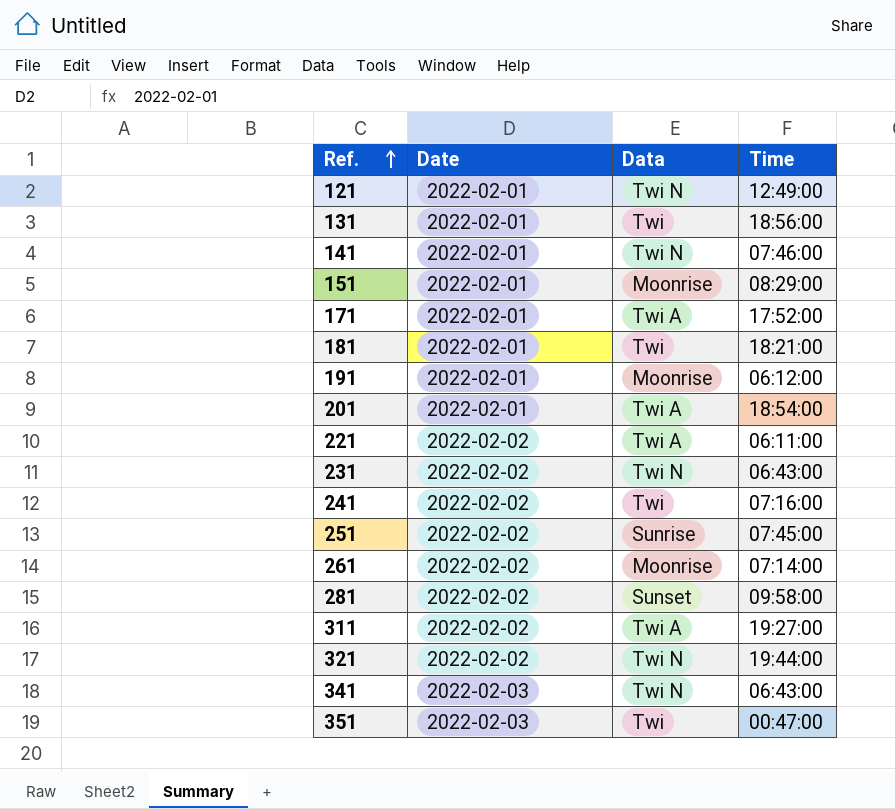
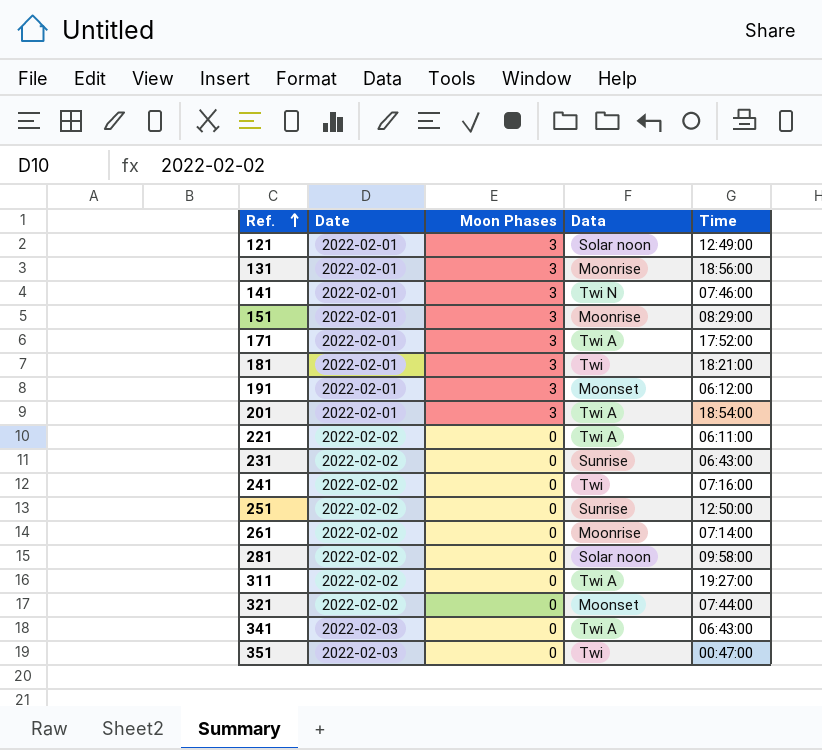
column Moon Phases | position: none -> 3
121 | Data: Twi N -> Solar noon
131 | Data: Twi -> Moonrise
191 | Data: Moonrise -> Moonset
231 | Data: Twi N -> Sunrise
251 | Time: 07:45:00 -> 12:50:00
281 | Data: Sunset -> Solar noon
321 | Data: Twi N -> Moonset
321 | Time: 19:44:00 -> 07:44:00
341 | Data: Twi N -> Twi A

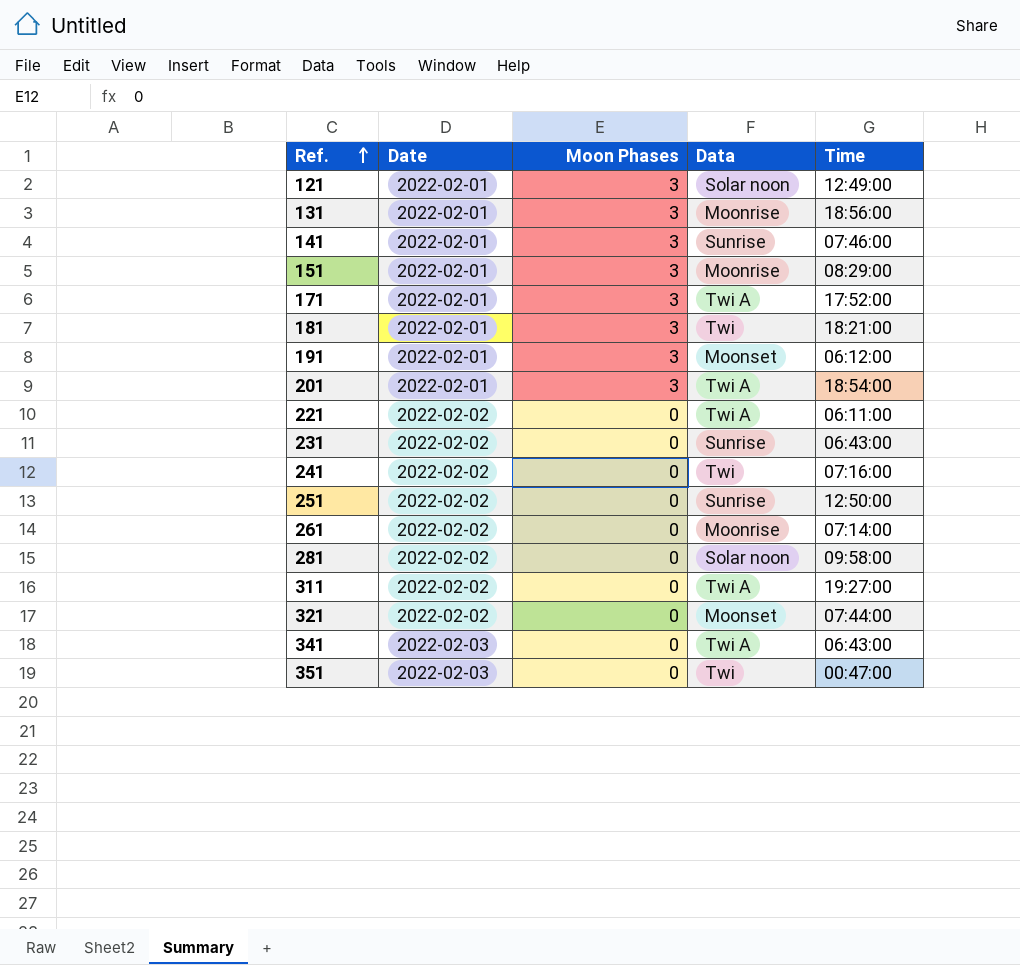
141 | Data: Twi N -> Sunrise

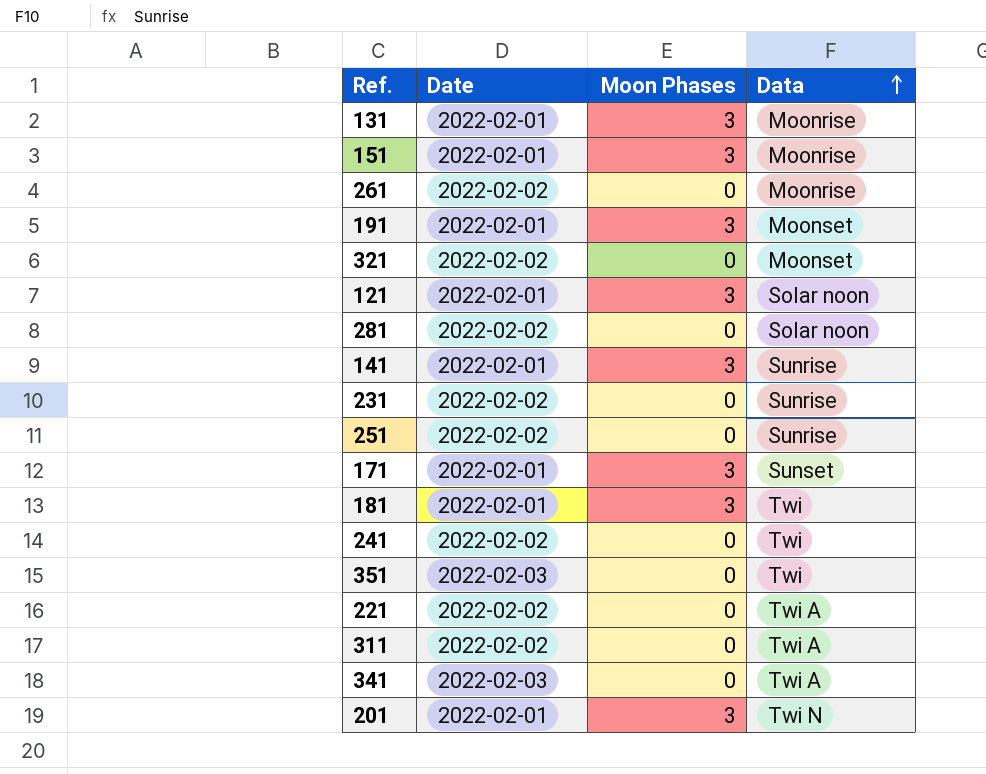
row order: Ref. ascending -> Data ascending
column Time | position: 5 -> none
171 | Data: Twi A -> Sunset
201 | Data: Twi A -> Twi N

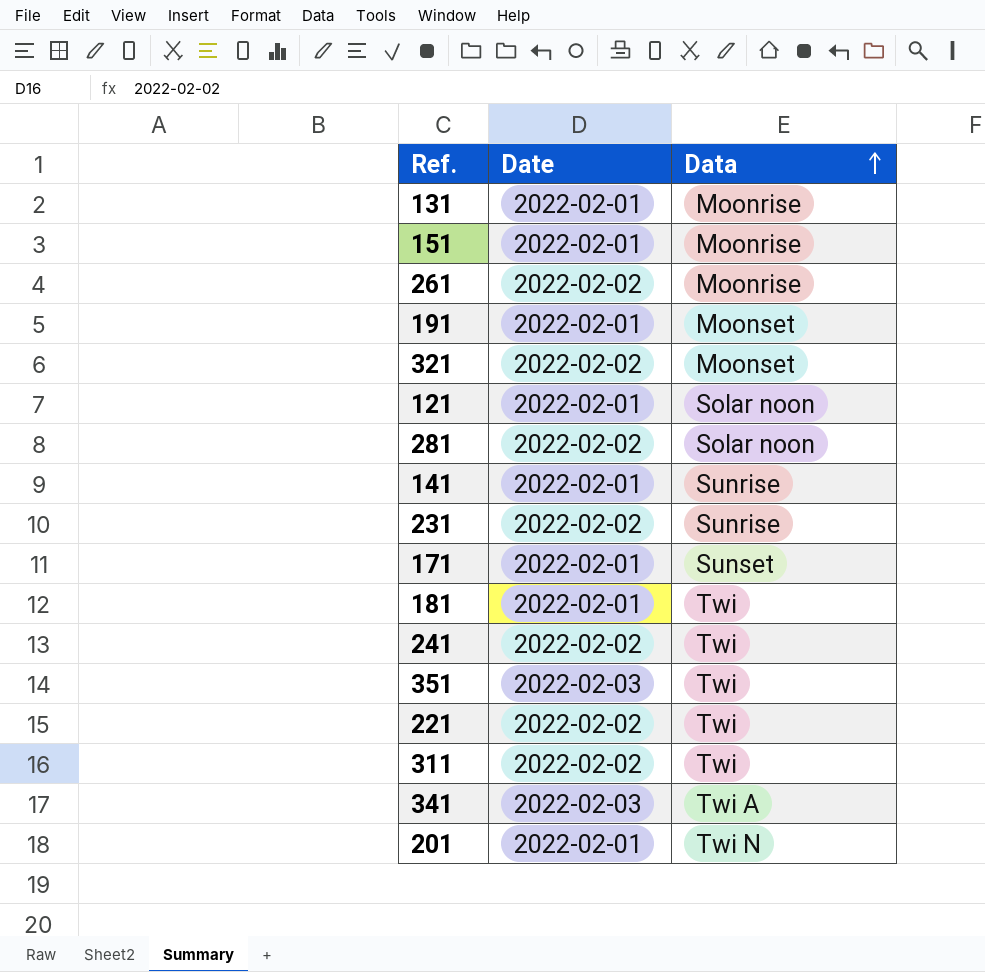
column Moon Phases | position: 3 -> none
row 251: 2022-02-02 | 0 | Sunrise -> none
221 | Data: Twi A -> Twi
311 | Data: Twi A -> Twi

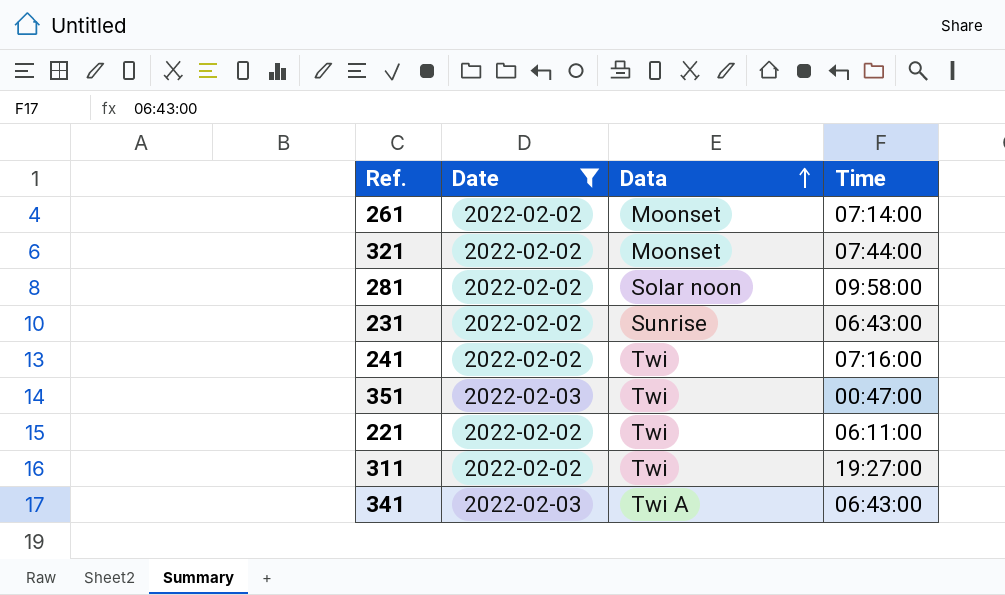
filter: none -> Date != 2022-02-01
column Time | position: none -> 4
261 | Data: Moonrise -> Moonset

